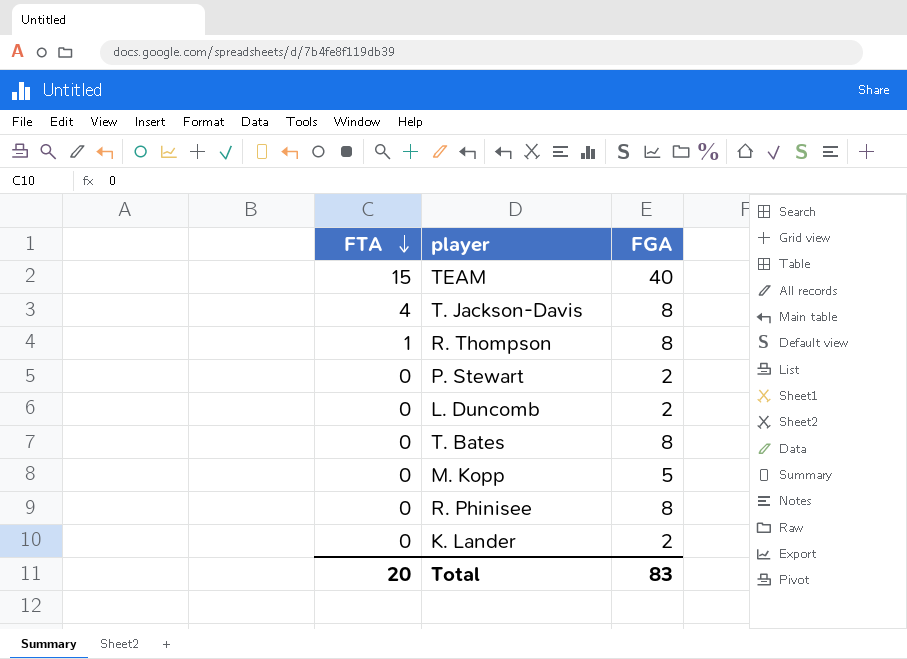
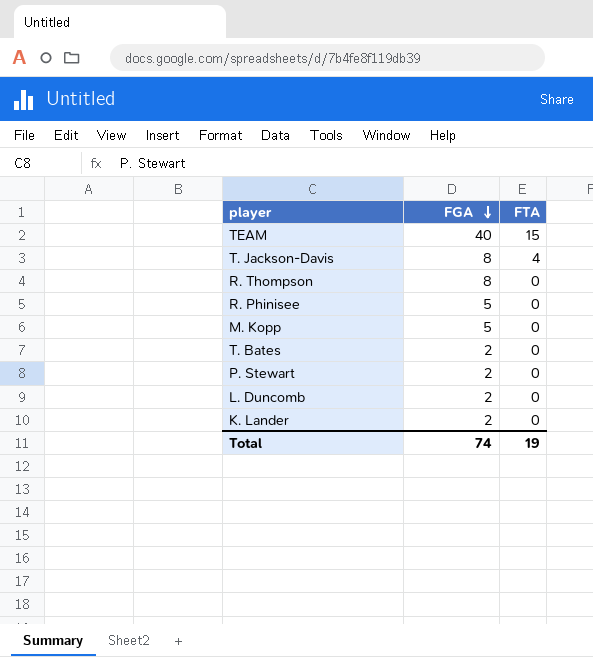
row order: FTA descending -> FGA descending
column FTA | position: 1 -> 3
R. Thompson | FTA: 1 -> 0
R. Phinisee | FGA: 8 -> 5
T. Bates | FGA: 8 -> 2
Total | FGA: 83 -> 74
Total | FTA: 20 -> 19

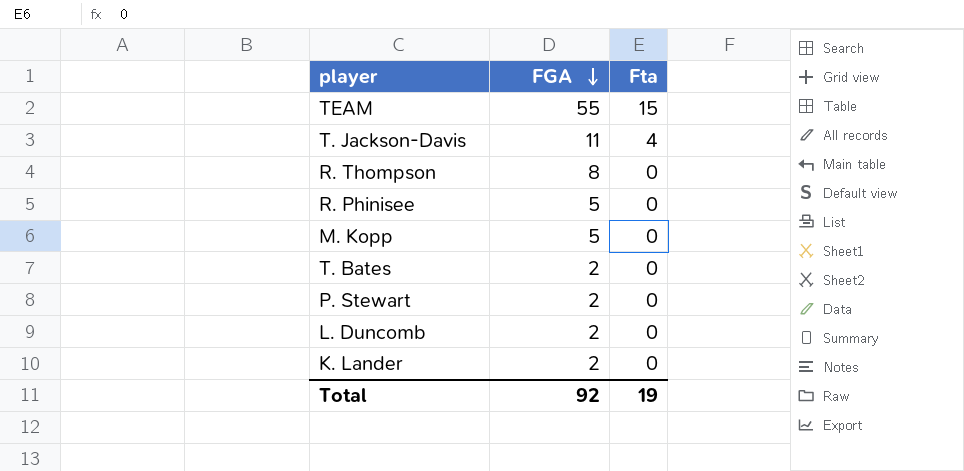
column name: FTA -> Fta
TEAM | FGA: 40 -> 55
T. Jackson-Davis | FGA: 8 -> 11
Total | FGA: 74 -> 92

